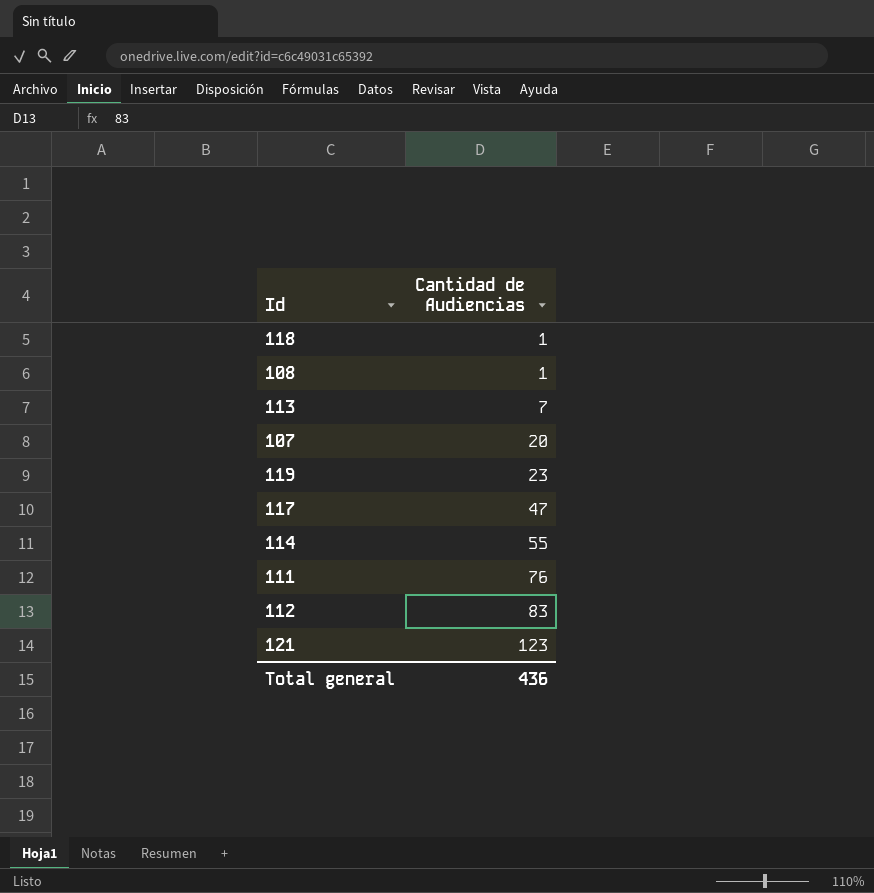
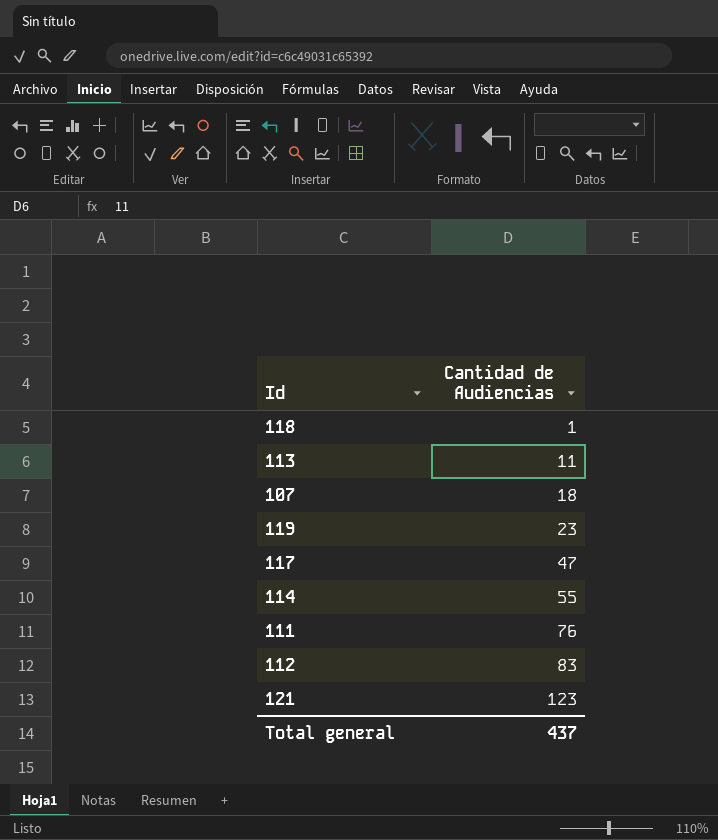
row 108: 1 -> none
113 | Cantidad de Audiencias: 7 -> 11
107 | Cantidad de Audiencias: 20 -> 18
Total general | Cantidad de Audiencias: 436 -> 437

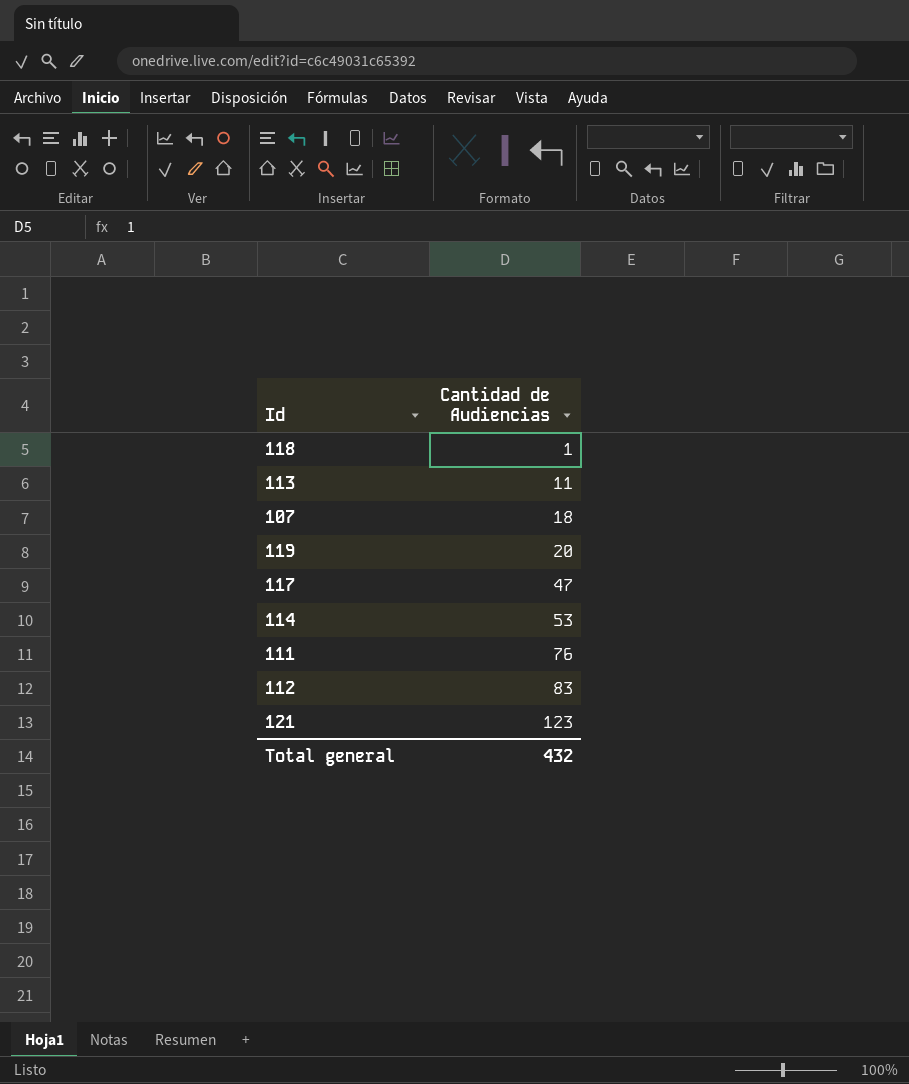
119 | Cantidad de Audiencias: 23 -> 20
114 | Cantidad de Audiencias: 55 -> 53
Total general | Cantidad de Audiencias: 437 -> 432

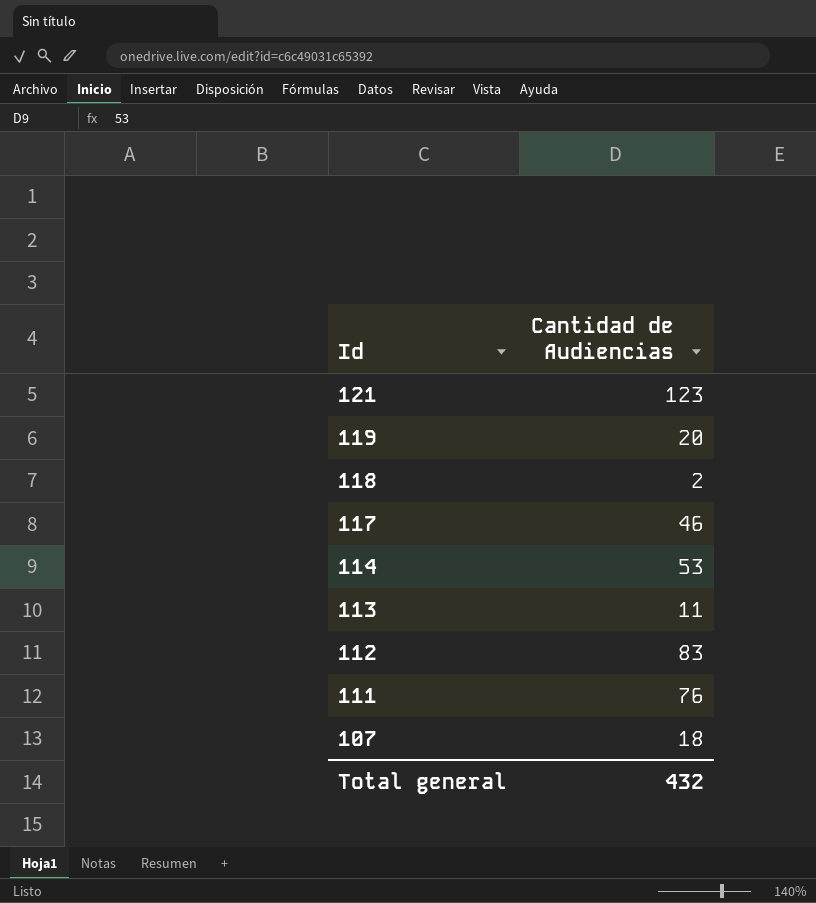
row order: Cantidad de Audiencias ascending -> Id descending
118 | Cantidad de Audiencias: 1 -> 2
117 | Cantidad de Audiencias: 47 -> 46

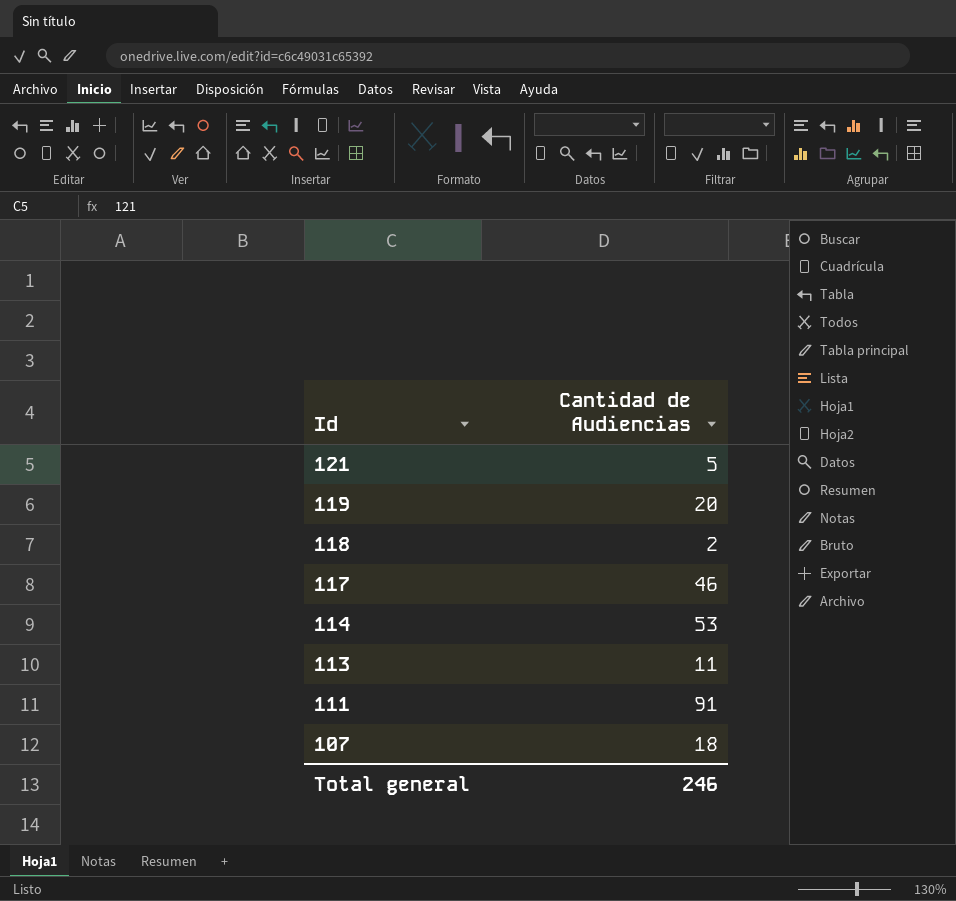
row 112: 83 -> none
121 | Cantidad de Audiencias: 123 -> 5
111 | Cantidad de Audiencias: 76 -> 91
Total general | Cantidad de Audiencias: 432 -> 246

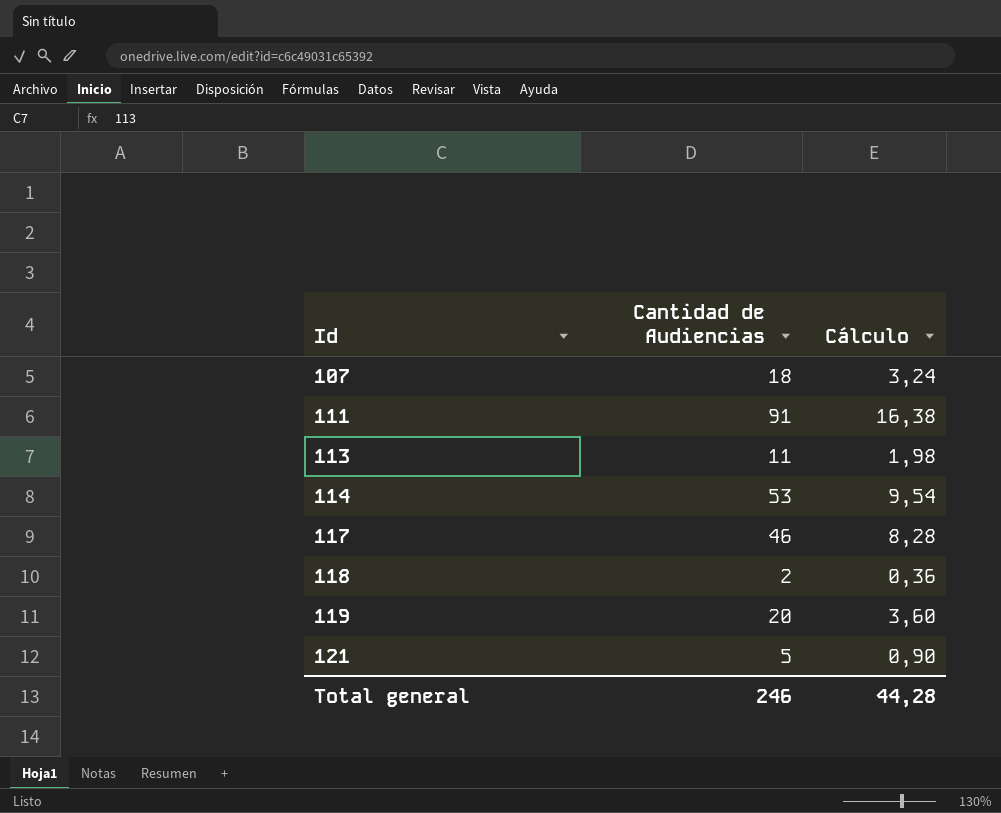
row order: Id descending -> Id ascending
column Cálculo | formula: none -> [Cantidad de Audiencias] * 0,18

